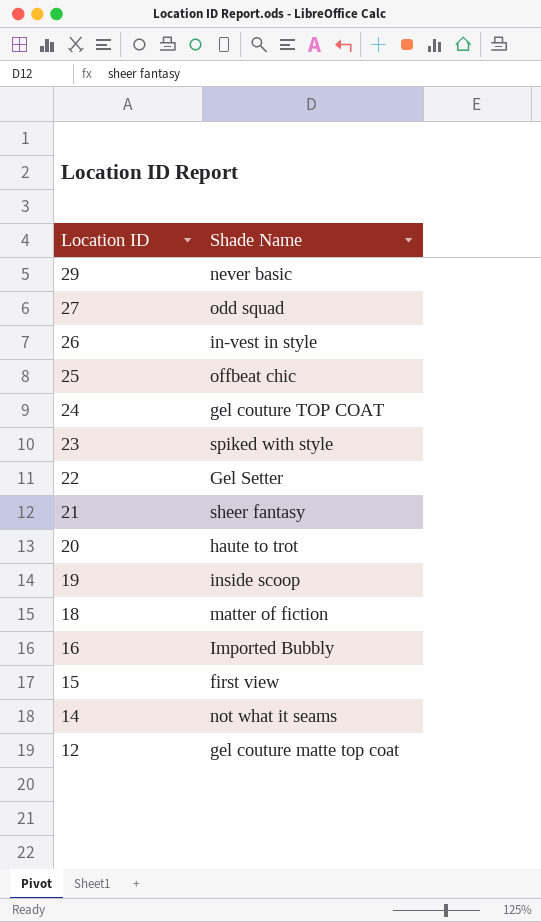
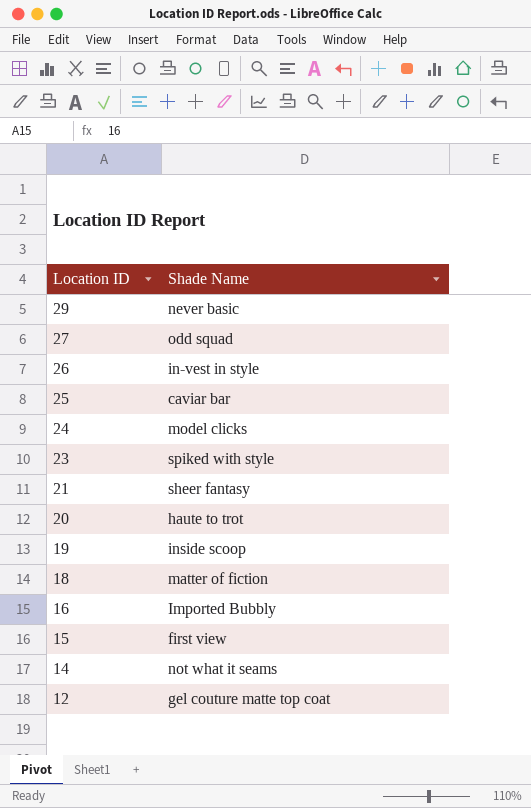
row 22: Gel Setter -> none
25 | Shade Name: offbeat chic -> caviar bar
24 | Shade Name: gel couture TOP COAT -> model clicks

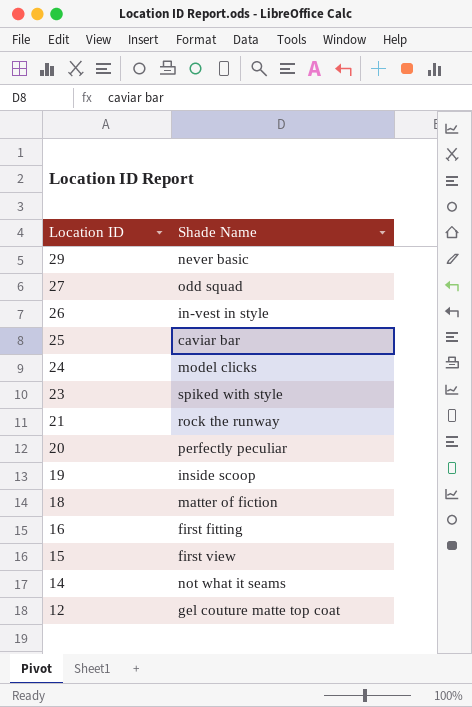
21 | Shade Name: sheer fantasy -> rock the runway
20 | Shade Name: haute to trot -> perfectly peculiar
16 | Shade Name: Imported Bubbly -> first fitting

